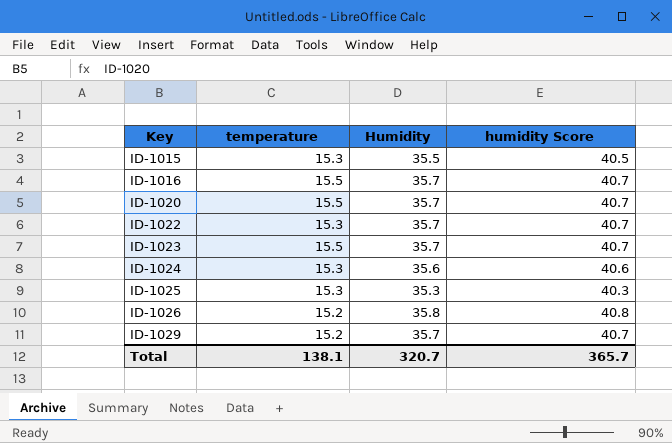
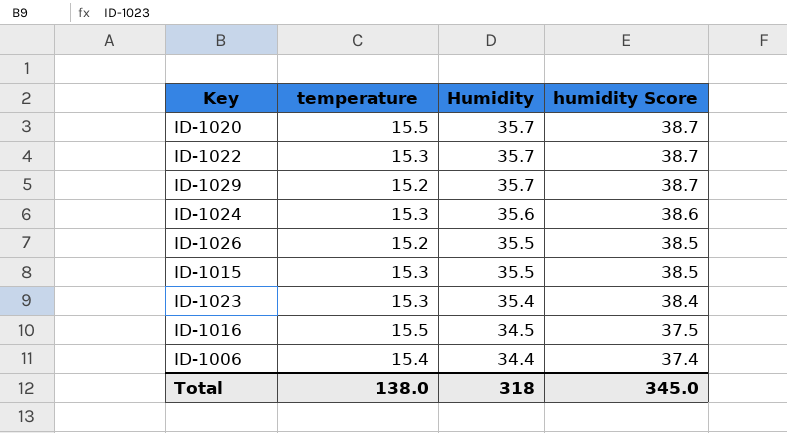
row order: Key ascending -> Humidity descending
column humidity Score | formula: [Humidity] + 5 -> [Humidity] + 3
row ID-1025: 15.3 | 35.3 | 40.3 -> none
ID-1026 | Humidity: 35.8 -> 35.5
ID-1023 | temperature: 15.5 -> 15.3
ID-1023 | Humidity: 35.7 -> 35.4
ID-1016 | Humidity: 35.7 -> 34.5
row ID-1006: none -> 15.4 | 34.4 | 37.4
Total | temperature: 138.1 -> 138.0
Total | Humidity: 320.7 -> 318
Total | humidity Score: 365.7 -> 345.0

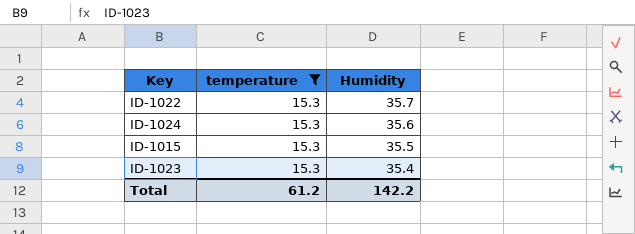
filter: none -> temperature = 15.3
column humidity Score | formula: [Humidity] + 3 -> none
Total | temperature: 138.0 -> 61.2
Total | Humidity: 318 -> 142.2

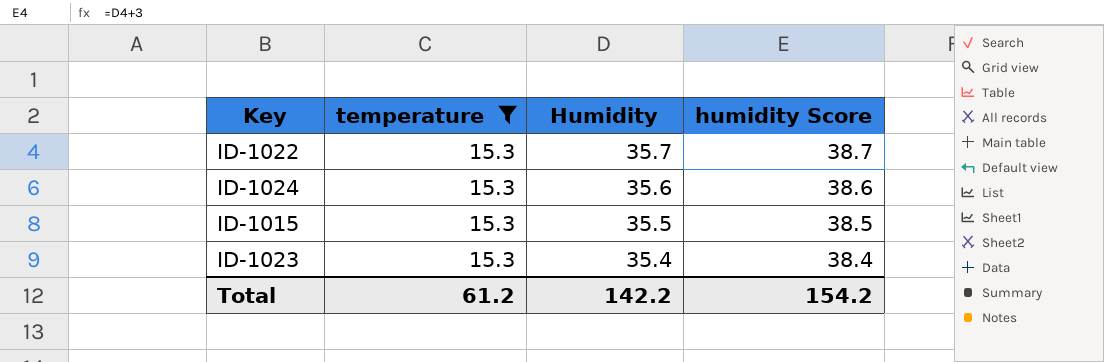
column humidity Score | formula: none -> [Humidity] + 3

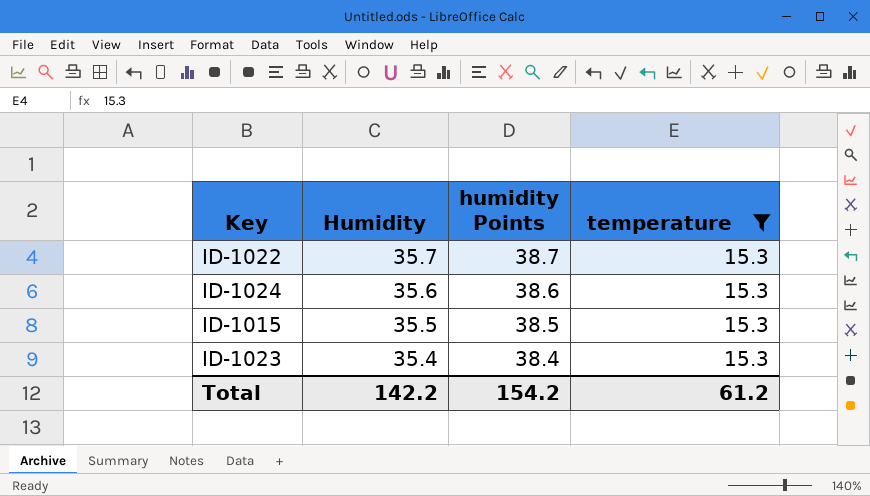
column name: humidity Score -> humidity Points
column temperature | position: 2 -> 4

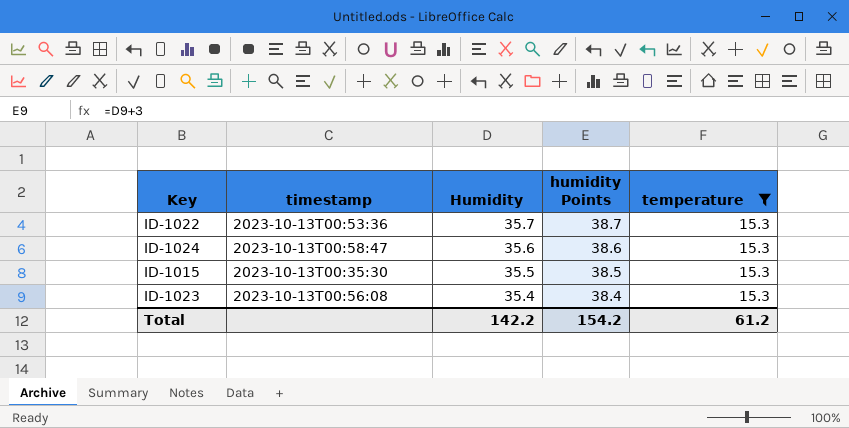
column timestamp | position: none -> 2

